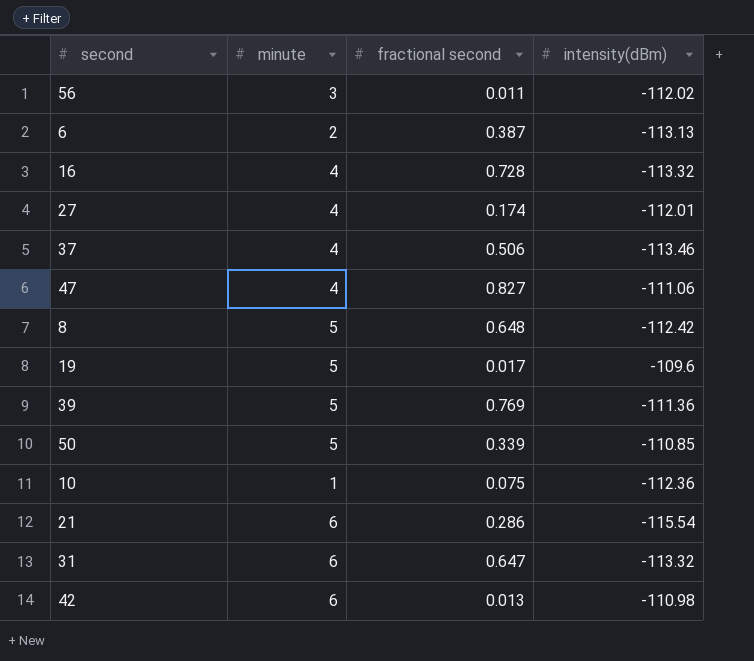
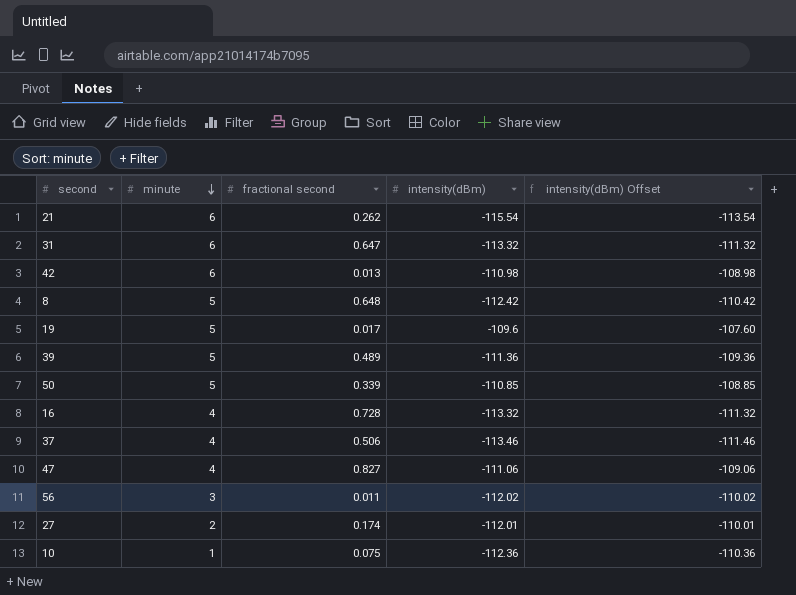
row order: none -> minute descending
column intensity(dBm) Offset | formula: none -> [intensity(dBm)] + 2
row 6: 2 | 0.387 | -113.13 -> none
21 | fractional second: 0.286 -> 0.262
39 | fractional second: 0.769 -> 0.489
27 | minute: 4 -> 2

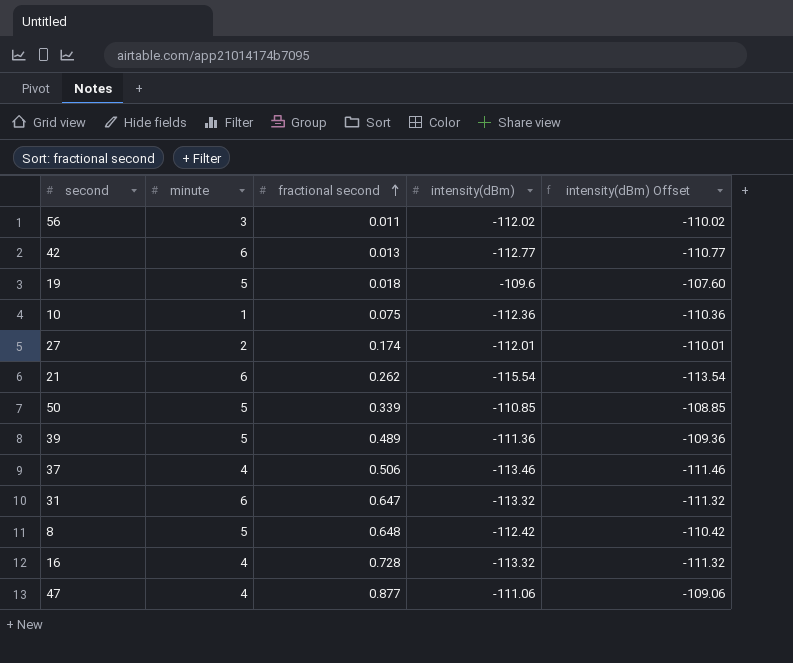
row order: minute descending -> fractional second ascending
42 | intensity(dBm): -110.98 -> -112.77
42 | intensity(dBm) Offset: -108.98 -> -110.77
19 | fractional second: 0.017 -> 0.018
47 | fractional second: 0.827 -> 0.877

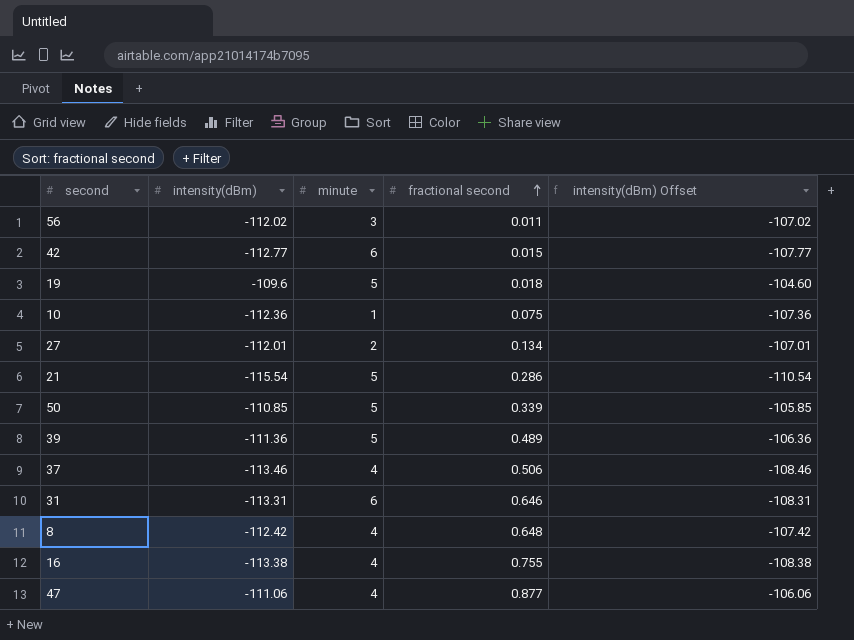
column intensity(dBm) | position: 4 -> 2
column intensity(dBm) Offset | formula: [intensity(dBm)] + 2 -> [intensity(dBm)] + 5
42 | fractional second: 0.013 -> 0.015
27 | fractional second: 0.174 -> 0.134
21 | minute: 6 -> 5
21 | fractional second: 0.262 -> 0.286
31 | intensity(dBm): -113.32 -> -113.31
31 | fractional second: 0.647 -> 0.646
8 | minute: 5 -> 4
16 | intensity(dBm): -113.32 -> -113.38
16 | fractional second: 0.728 -> 0.755

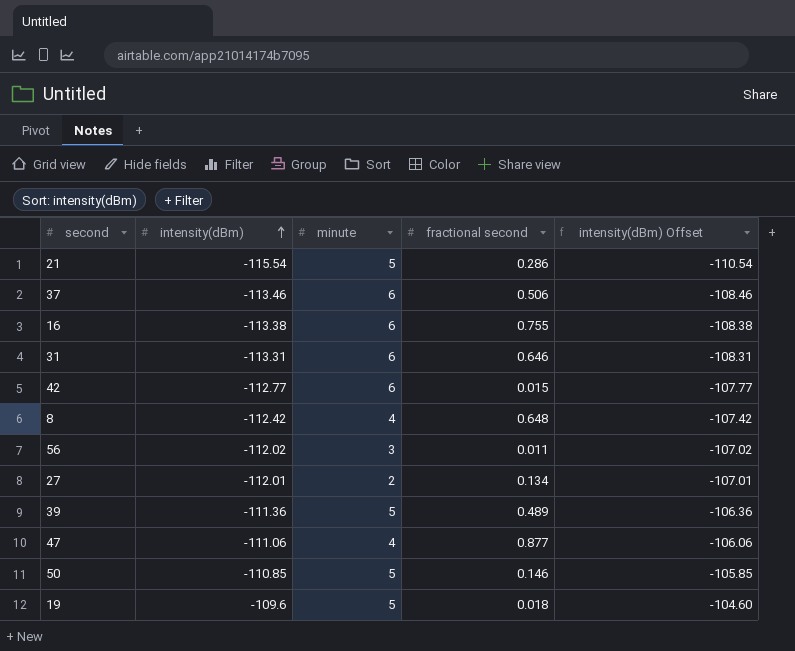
row order: fractional second ascending -> intensity(dBm) ascending
row 10: -112.36 | 1 | 0.075 | -107.36 -> none
37 | minute: 4 -> 6
16 | minute: 4 -> 6
50 | fractional second: 0.339 -> 0.146

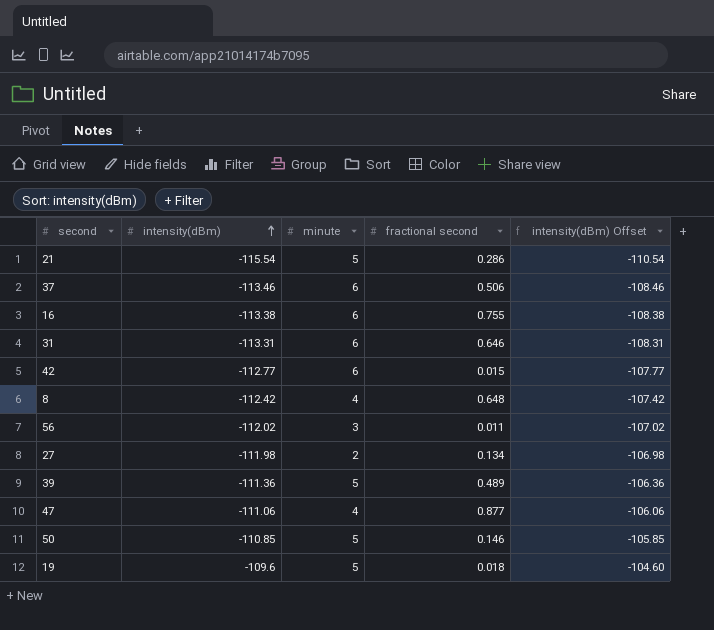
27 | intensity(dBm): -112.01 -> -111.98
27 | intensity(dBm) Offset: -107.01 -> -106.98

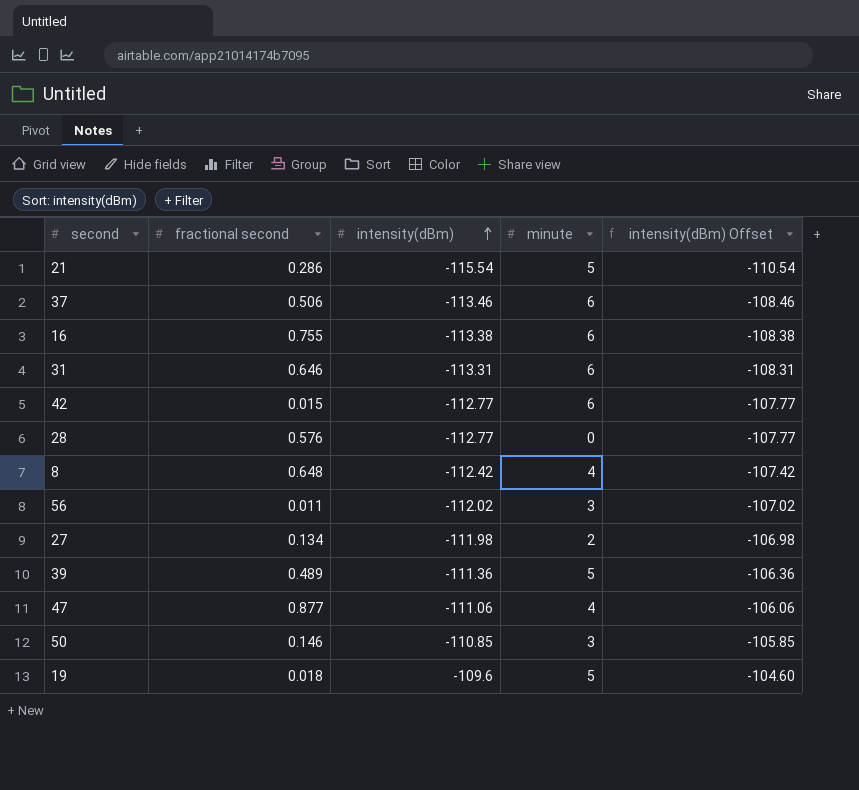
column fractional second | position: 4 -> 2
row 28: none -> 0.576 | -112.77 | 0 | -107.77
50 | minute: 5 -> 3

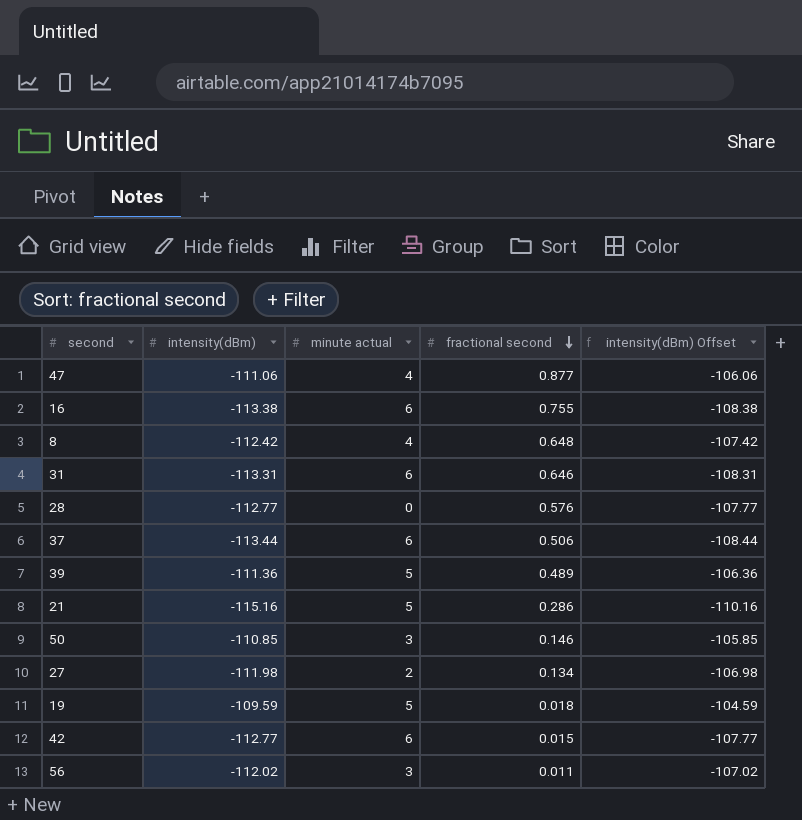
row order: intensity(dBm) ascending -> fractional second descending
column name: minute -> minute actual
column fractional second | position: 2 -> 4
37 | intensity(dBm): -113.46 -> -113.44
37 | intensity(dBm) Offset: -108.46 -> -108.44
21 | intensity(dBm): -115.54 -> -115.16
21 | intensity(dBm) Offset: -110.54 -> -110.16
19 | intensity(dBm): -109.6 -> -109.59
19 | intensity(dBm) Offset: -104.60 -> -104.59

